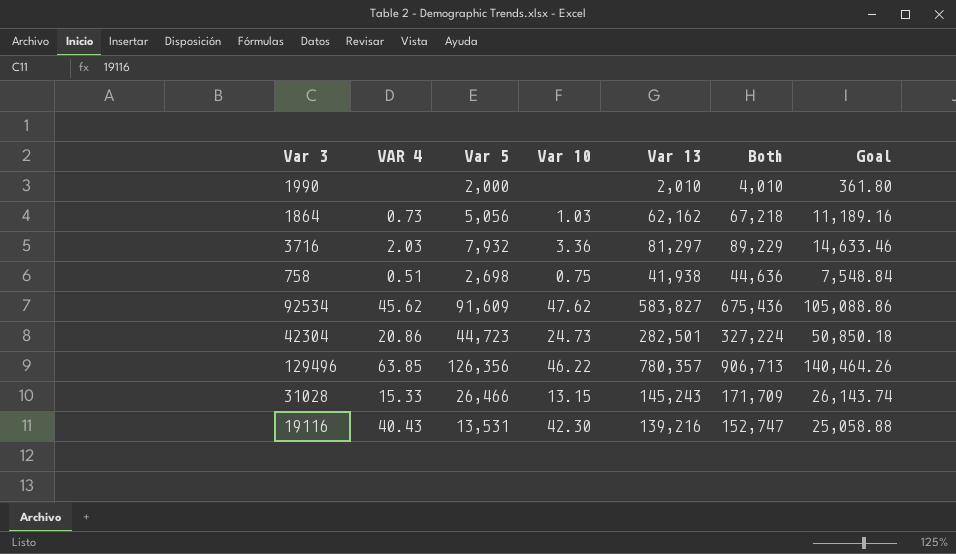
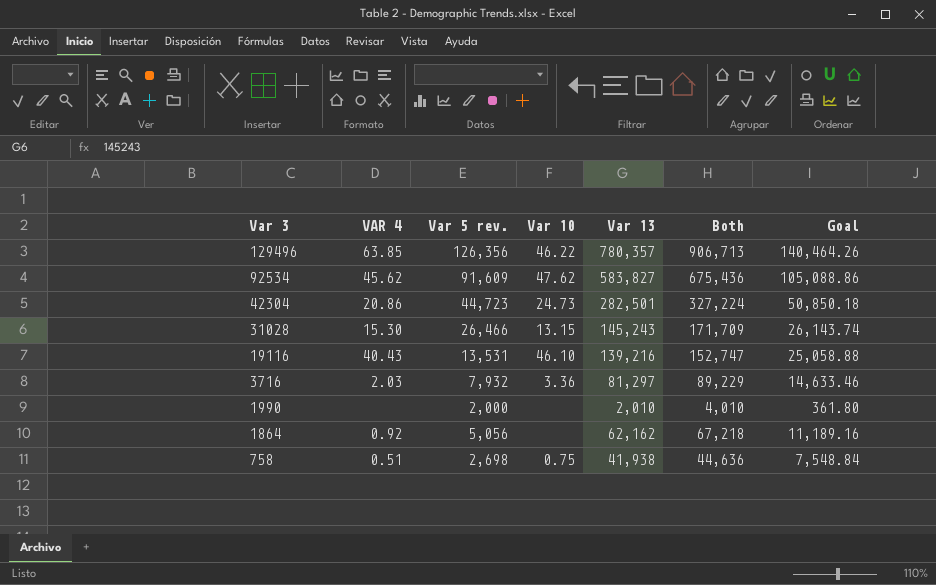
row order: none -> Var 3 descending
column name: Var 5 -> Var 5 rev.
31028 | VAR 4: 15.33 -> 15.30
19116 | Var 10: 42.30 -> 46.10
1864 | VAR 4: 0.73 -> 0.92
1864 | Var 10: 1.03 -> none

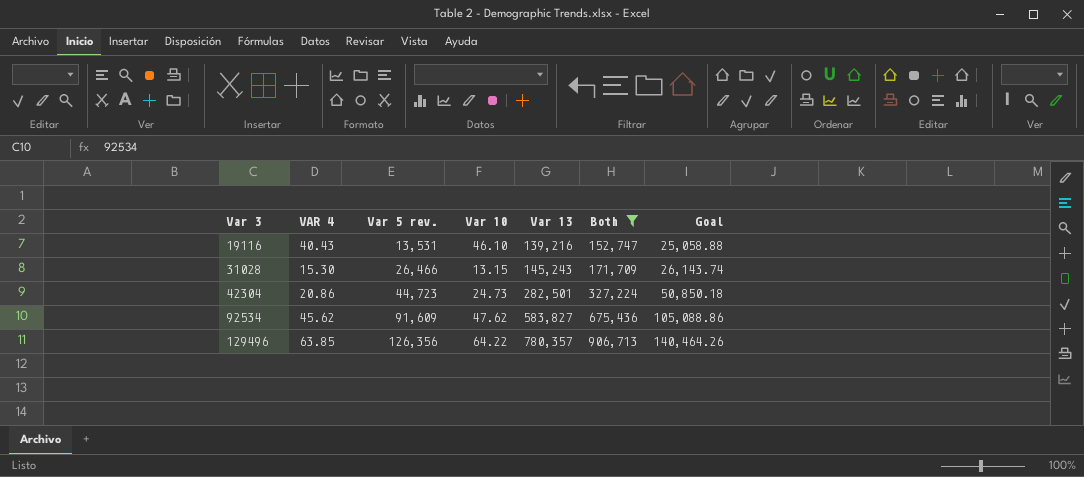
filter: none -> Both >= 152,747
row order: Var 3 descending -> Var 3 ascending
129496 | Var 10: 46.22 -> 64.22

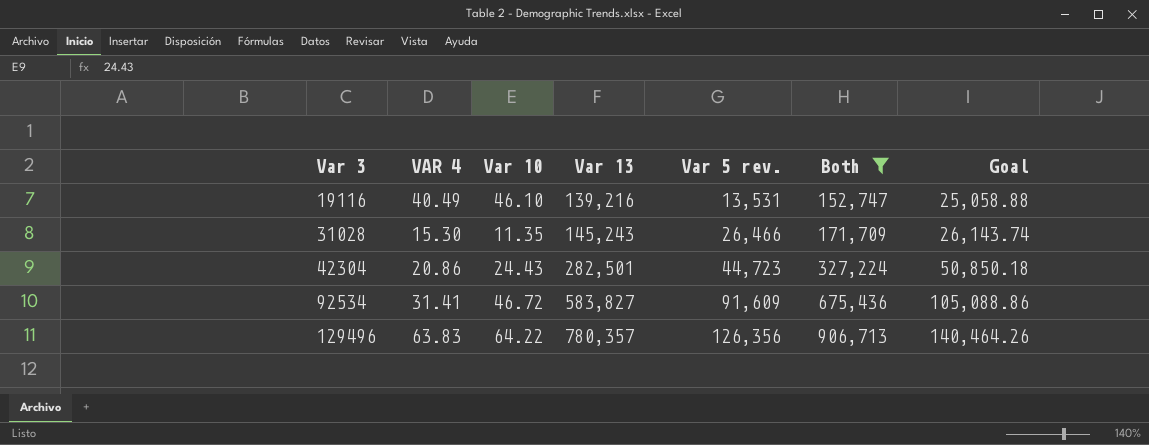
column Var 5 rev. | position: 3 -> 5
19116 | VAR 4: 40.43 -> 40.49
31028 | Var 10: 13.15 -> 11.35
42304 | Var 10: 24.73 -> 24.43
92534 | VAR 4: 45.62 -> 31.41
92534 | Var 10: 47.62 -> 46.72
129496 | VAR 4: 63.85 -> 63.83

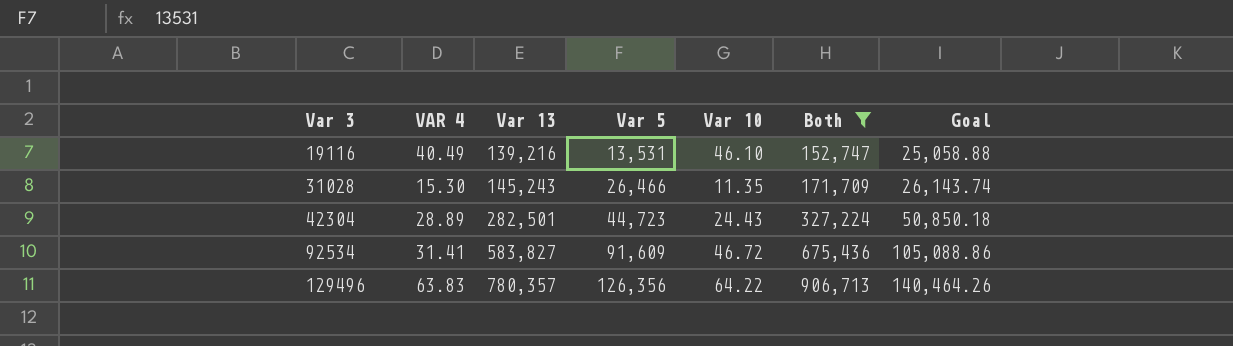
column name: Var 5 rev. -> Var 5
column Var 10 | position: 3 -> 5
42304 | VAR 4: 20.86 -> 28.89

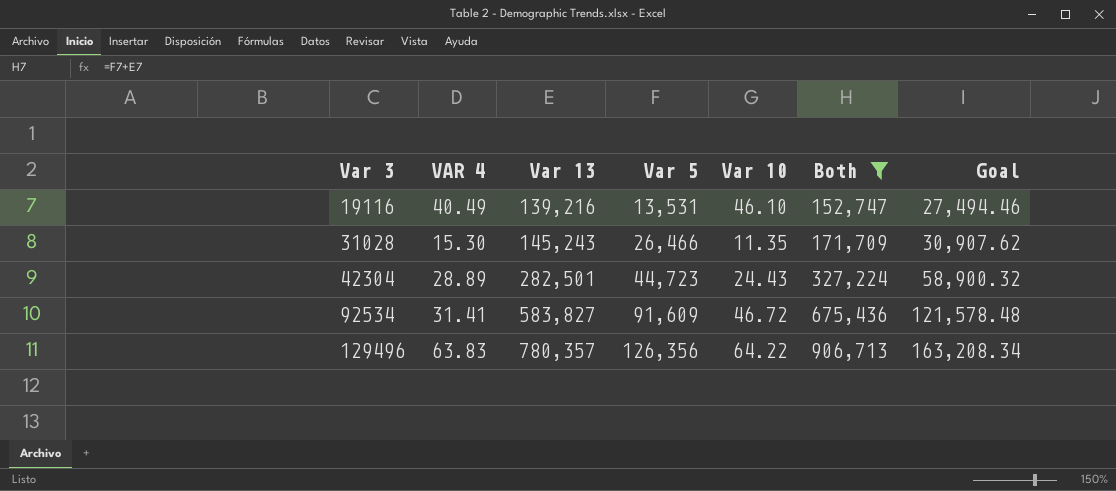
column Goal | formula: [Var 13] * 0.18 -> [Both] * 0.18

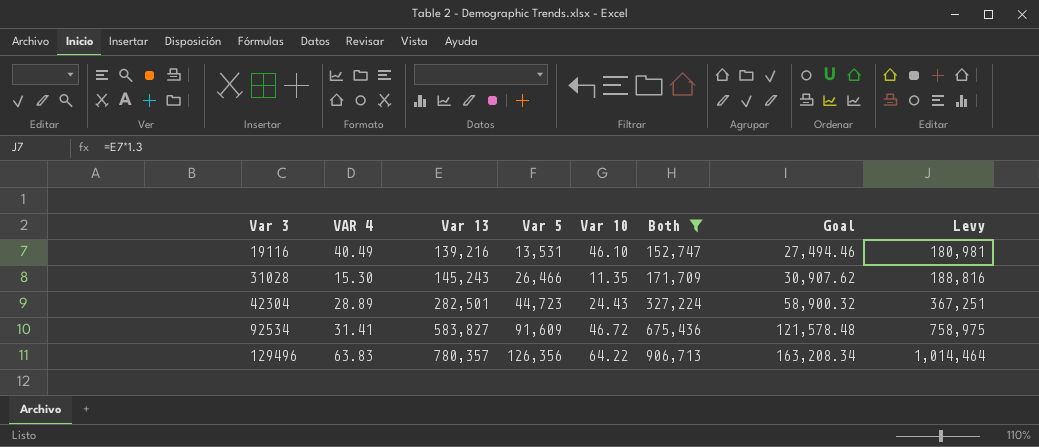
column Levy | formula: none -> [Var 13] * 1.3

